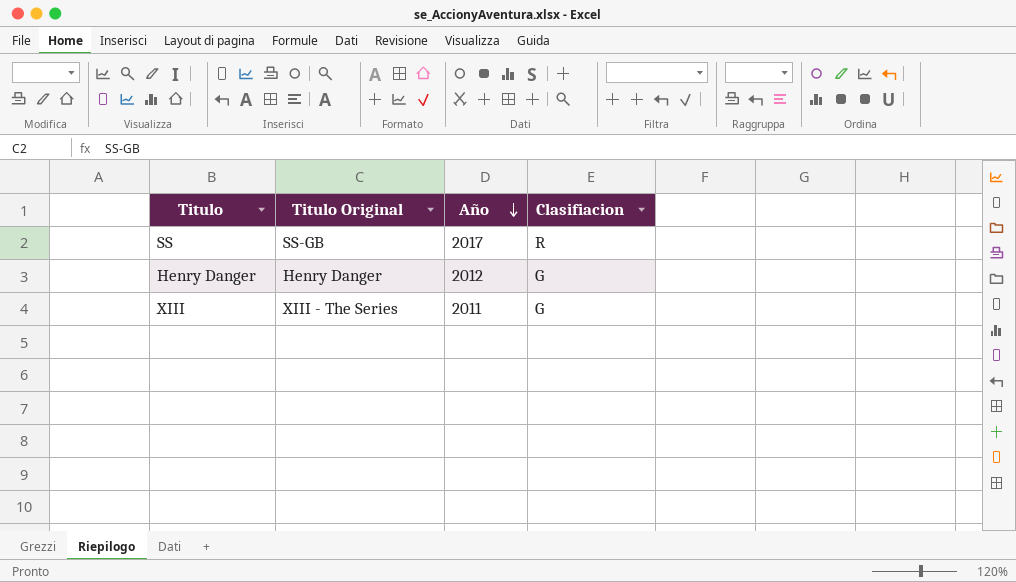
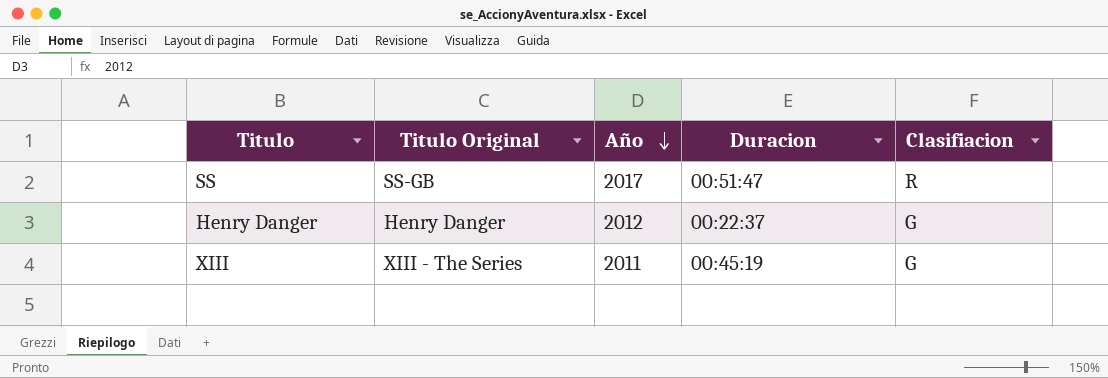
column Duracion | position: none -> 4

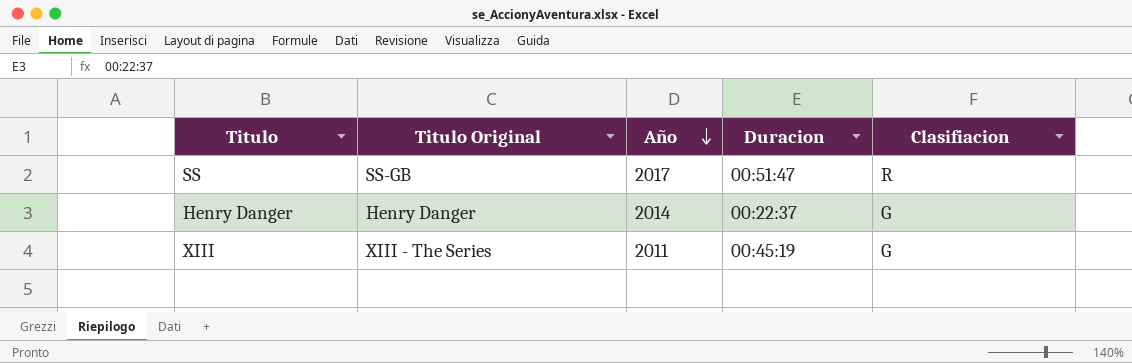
Henry Danger | Año: 2012 -> 2014

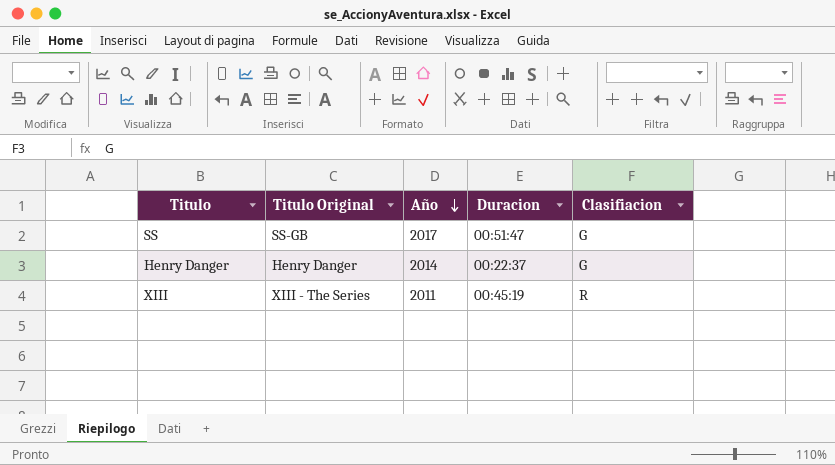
SS | Clasifiacion: R -> G
XIII | Clasifiacion: G -> R

